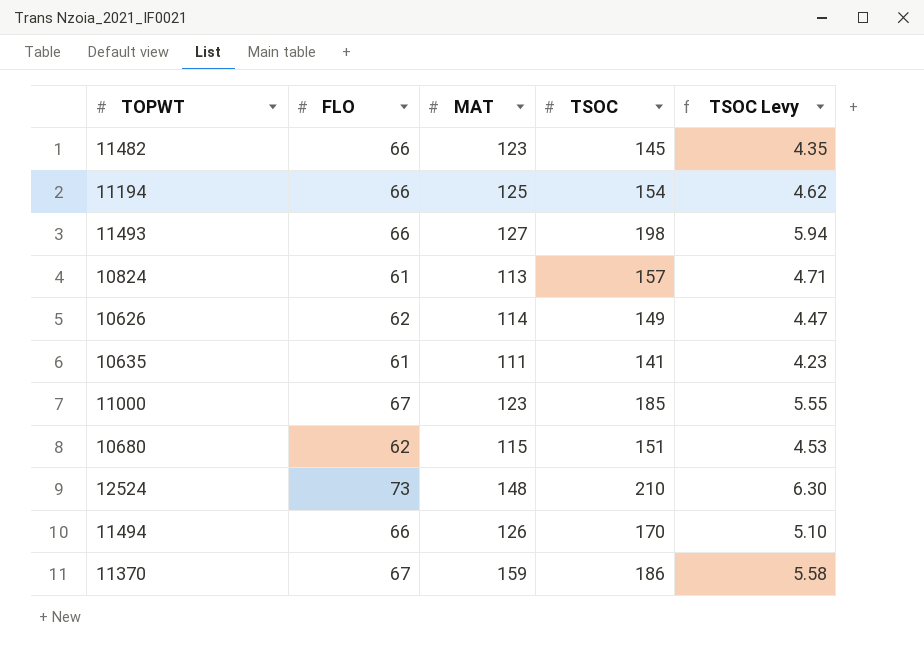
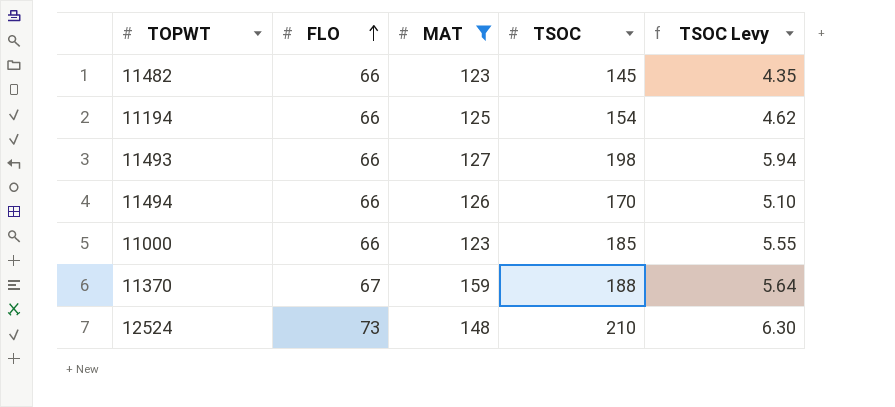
filter: none -> MAT >= 123
row order: none -> FLO ascending
11000 | FLO: 67 -> 66
11370 | TSOC: 186 -> 188
11370 | TSOC Levy: 5.58 -> 5.64

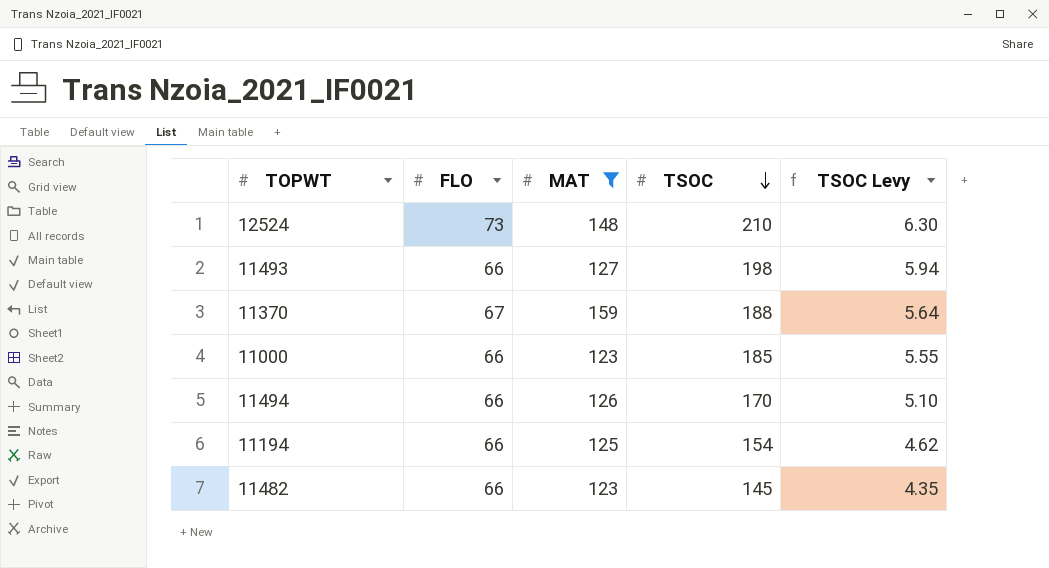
row order: FLO ascending -> TSOC descending

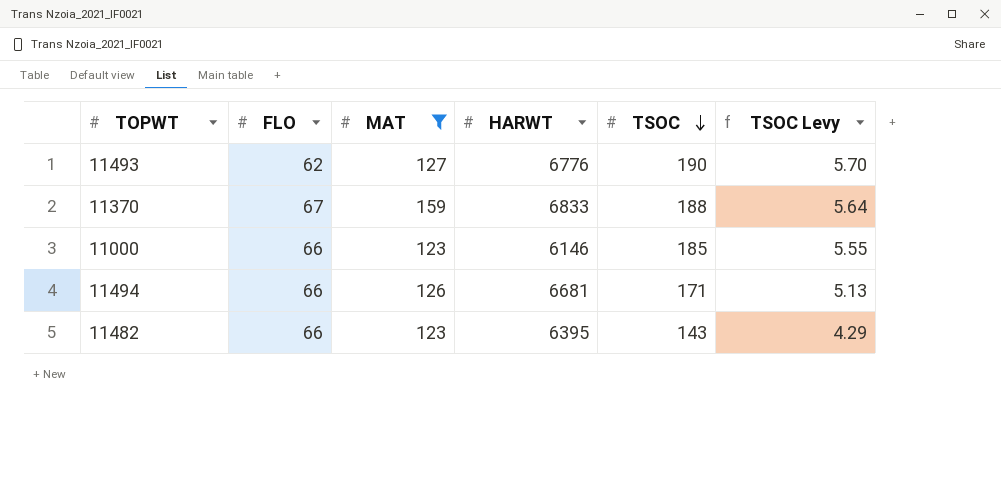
column HARWT | position: none -> 4
row 12524: 73 | 148 | 210 | 6.30 -> none
row 11194: 66 | 125 | 154 | 4.62 -> none
11493 | FLO: 66 -> 62
11493 | TSOC: 198 -> 190
11493 | TSOC Levy: 5.94 -> 5.70
11494 | TSOC: 170 -> 171
11494 | TSOC Levy: 5.10 -> 5.13
11482 | TSOC: 145 -> 143
11482 | TSOC Levy: 4.35 -> 4.29

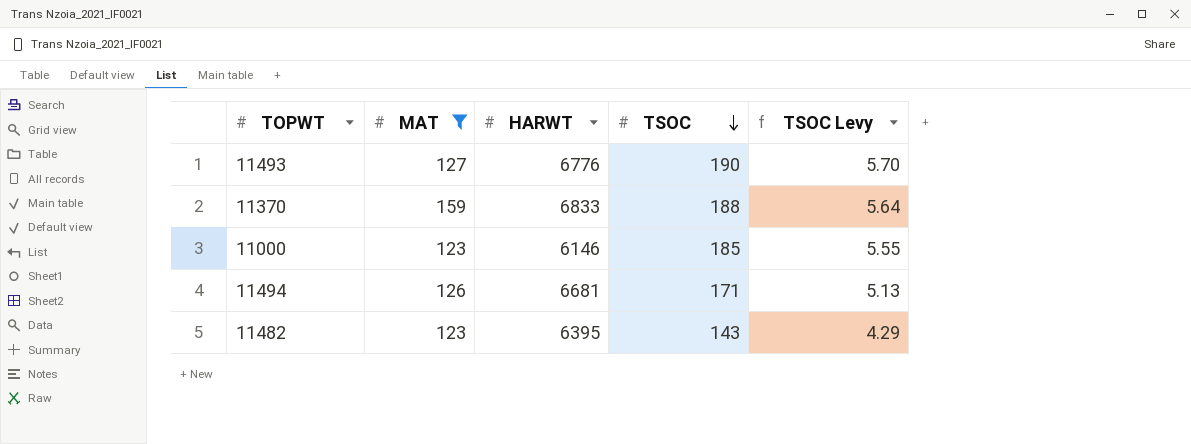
column FLO | position: 2 -> none

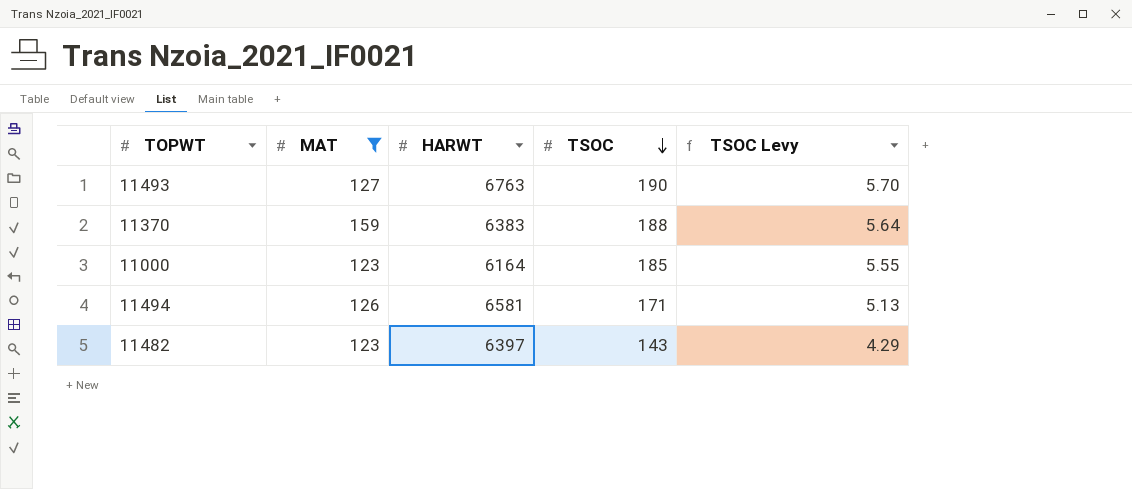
11493 | HARWT: 6776 -> 6763
11370 | HARWT: 6833 -> 6383
11000 | HARWT: 6146 -> 6164
11494 | HARWT: 6681 -> 6581
11482 | HARWT: 6395 -> 6397

